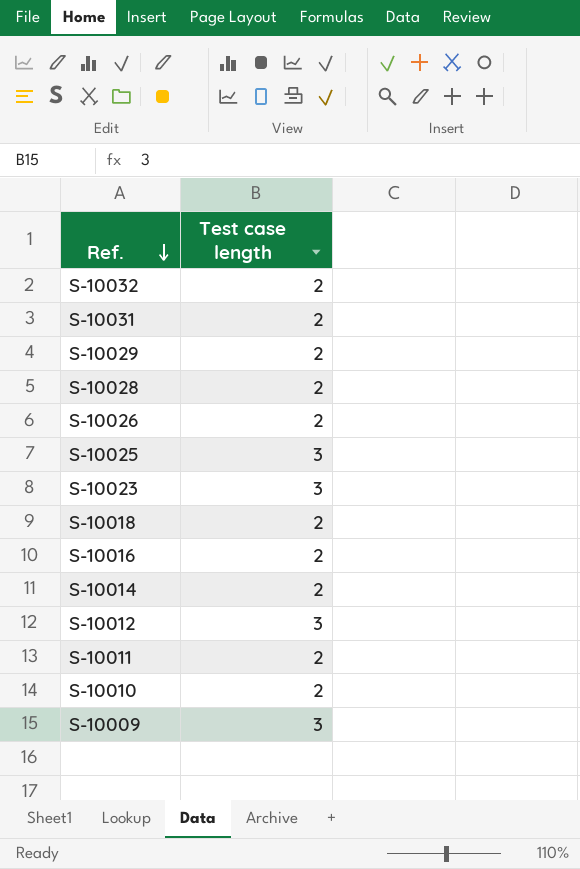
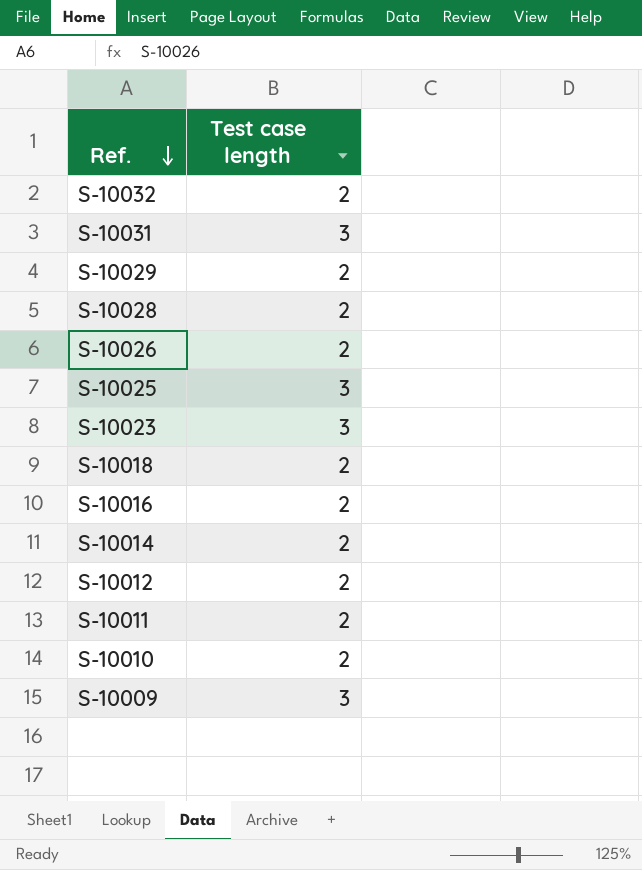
S-10031 | Test case length: 2 -> 3
S-10012 | Test case length: 3 -> 2

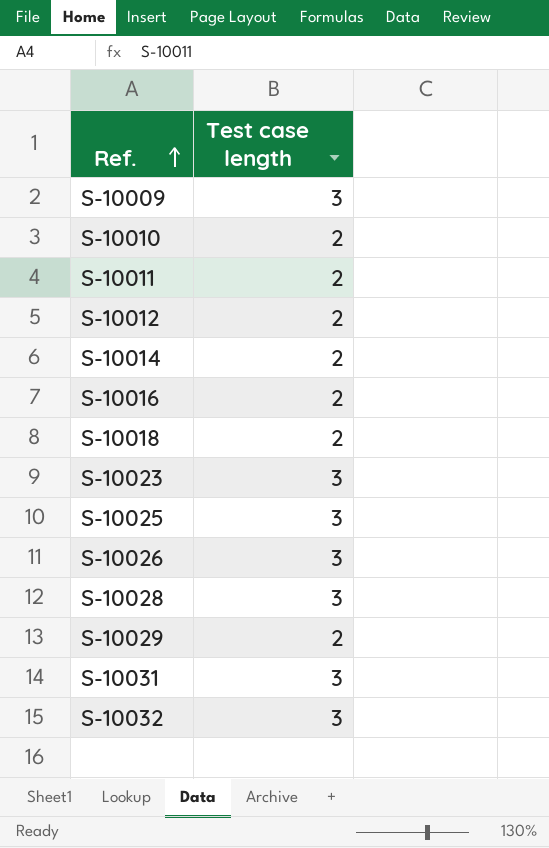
row order: Ref. descending -> Ref. ascending
S-10026 | Test case length: 2 -> 3
S-10028 | Test case length: 2 -> 3
S-10032 | Test case length: 2 -> 3

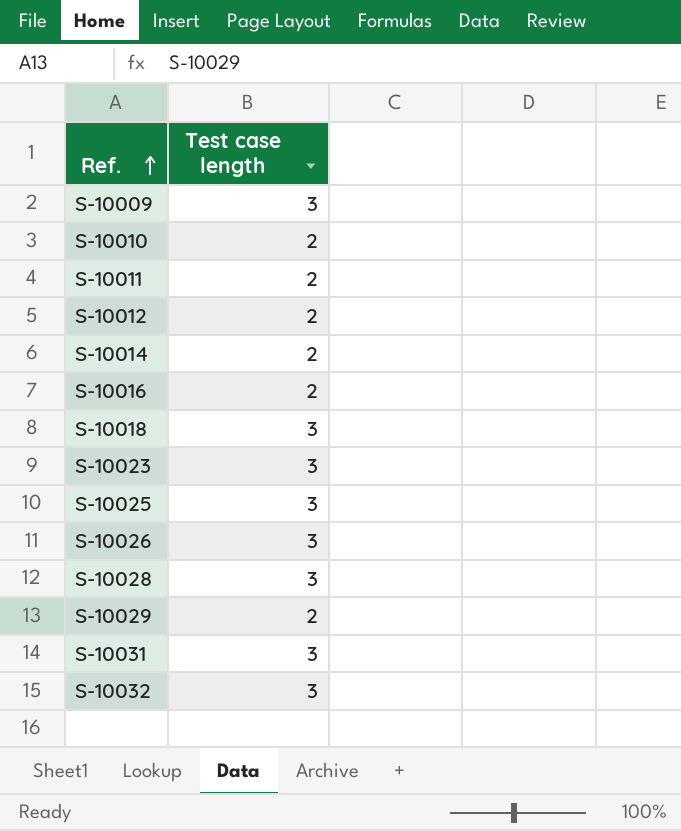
S-10018 | Test case length: 2 -> 3

